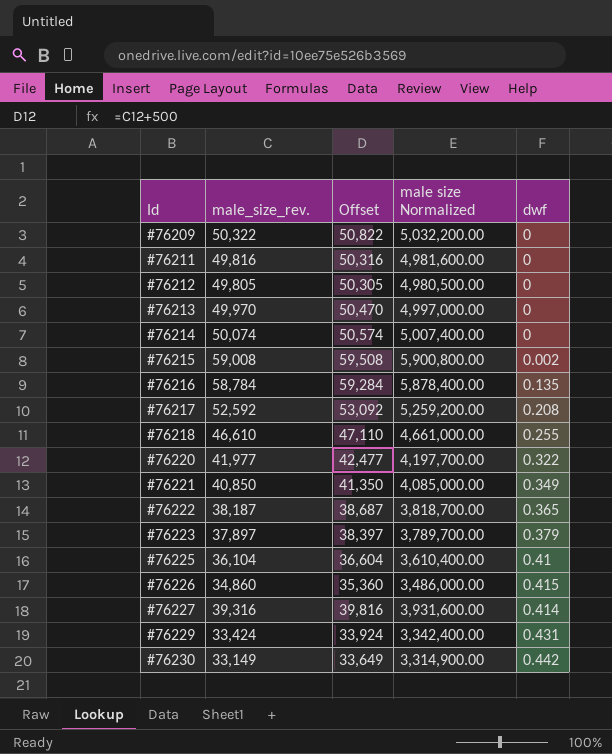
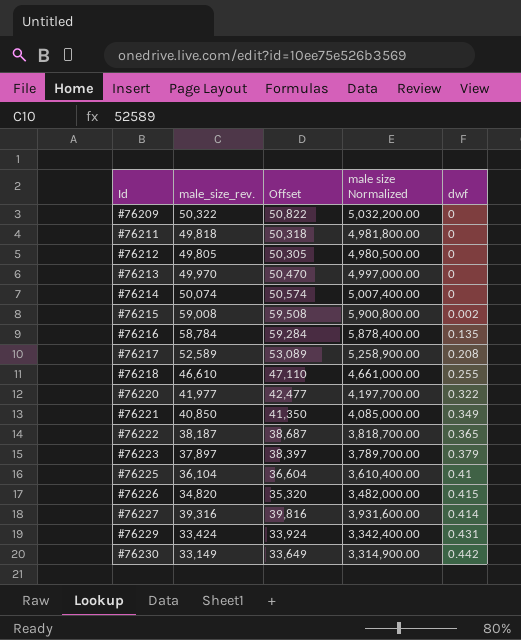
#76211 | male_size_rev.: 49,816 -> 49,818
#76211 | Offset: 50,316 -> 50,318
#76211 | male size Normalized: 4,981,600.00 -> 4,981,800.00
#76217 | male_size_rev.: 52,592 -> 52,589
#76217 | Offset: 53,092 -> 53,089
#76217 | male size Normalized: 5,259,200.00 -> 5,258,900.00
#76226 | male_size_rev.: 34,860 -> 34,820
#76226 | Offset: 35,360 -> 35,320
#76226 | male size Normalized: 3,486,000.00 -> 3,482,000.00

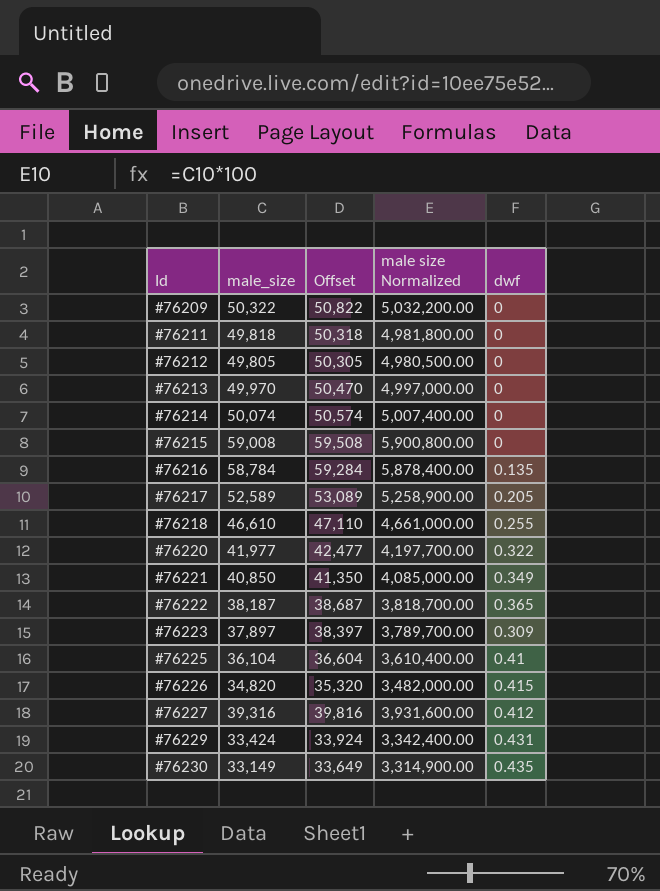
column name: male_size_rev. -> male_size
#76215 | dwf: 0.002 -> 0
#76217 | dwf: 0.208 -> 0.205
#76223 | dwf: 0.379 -> 0.309
#76227 | dwf: 0.414 -> 0.412
#76230 | dwf: 0.442 -> 0.435

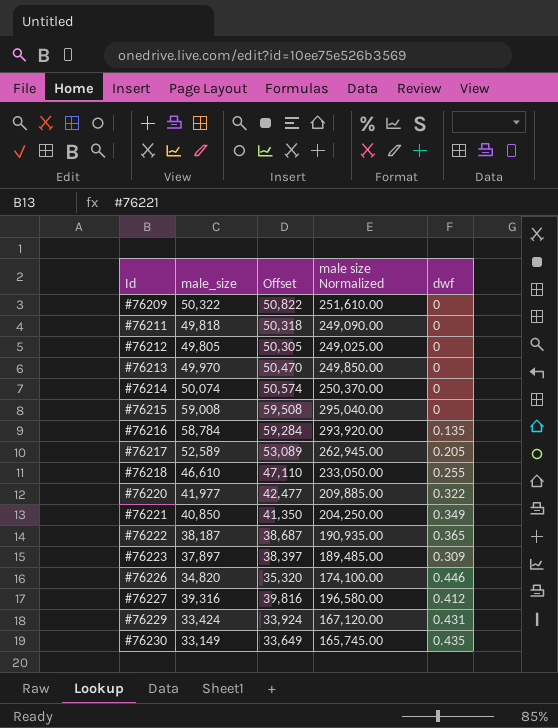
column male size Normalized | formula: [male_size] * 100 -> [male_size] * 5
row #76225: 36,104 | 36,604 | 3,610,400.00 | 0.41 -> none
#76226 | dwf: 0.415 -> 0.446

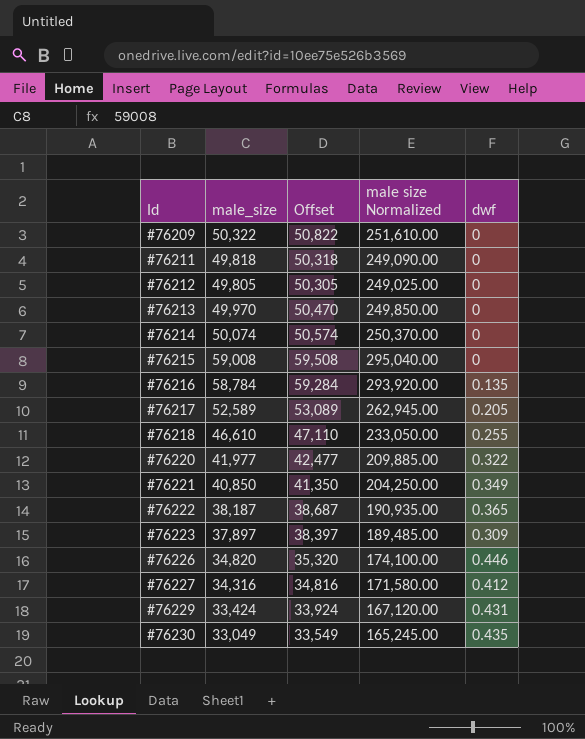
#76227 | male_size: 39,316 -> 34,316
#76227 | Offset: 39,816 -> 34,816
#76227 | male size Normalized: 196,580.00 -> 171,580.00
#76230 | male_size: 33,149 -> 33,049
#76230 | Offset: 33,649 -> 33,549
#76230 | male size Normalized: 165,745.00 -> 165,245.00

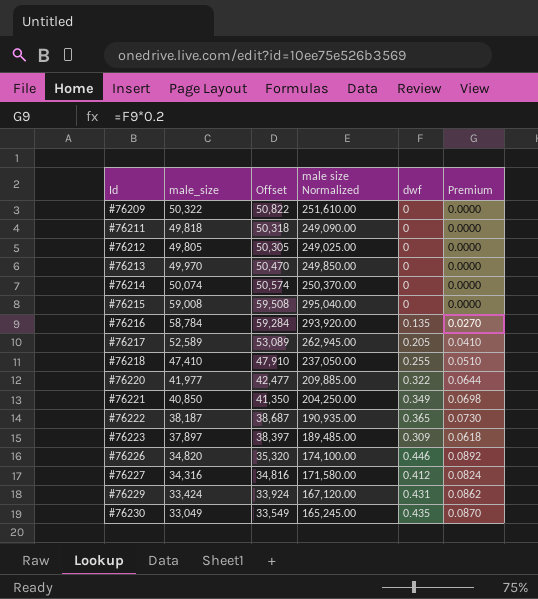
column Premium | formula: none -> [dwf] * 0.2
#76218 | male_size: 46,610 -> 47,410
#76218 | Offset: 47,110 -> 47,910
#76218 | male size Normalized: 233,050.00 -> 237,050.00

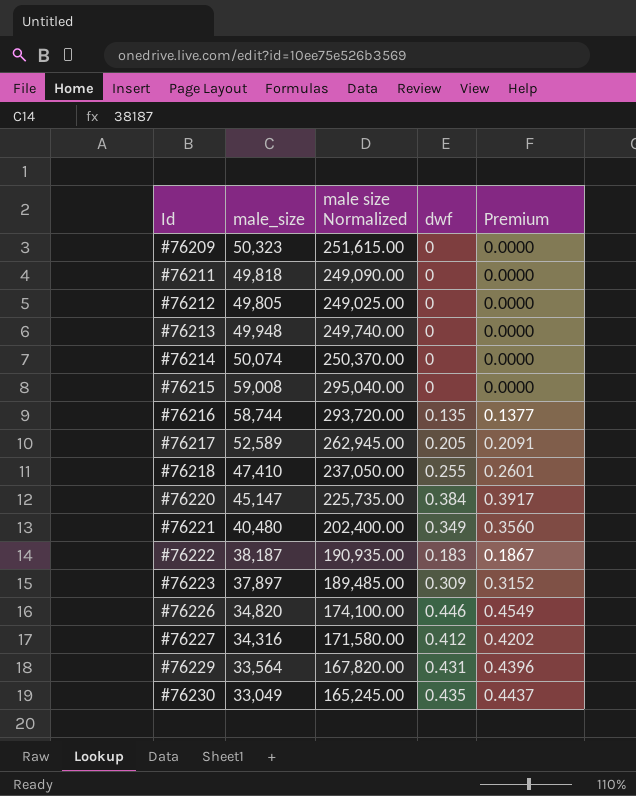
column Offset | formula: [male_size] + 500 -> none
column Premium | formula: [dwf] * 0.2 -> [dwf] * 1.02
#76209 | male_size: 50,322 -> 50,323
#76209 | male size Normalized: 251,610.00 -> 251,615.00
#76213 | male_size: 49,970 -> 49,948
#76213 | male size Normalized: 249,850.00 -> 249,740.00
#76216 | male_size: 58,784 -> 58,744
#76216 | male size Normalized: 293,920.00 -> 293,720.00
#76220 | male_size: 41,977 -> 45,147
#76220 | male size Normalized: 209,885.00 -> 225,735.00
#76220 | dwf: 0.322 -> 0.384
#76221 | male_size: 40,850 -> 40,480
#76221 | male size Normalized: 204,250.00 -> 202,400.00
#76222 | dwf: 0.365 -> 0.183
#76229 | male_size: 33,424 -> 33,564
#76229 | male size Normalized: 167,120.00 -> 167,820.00

